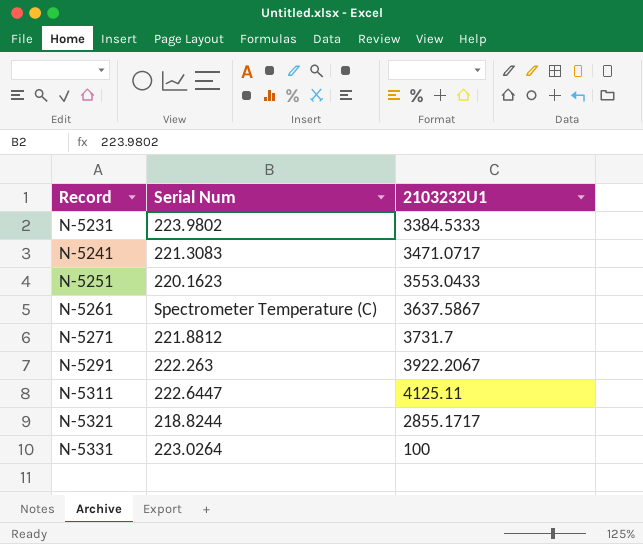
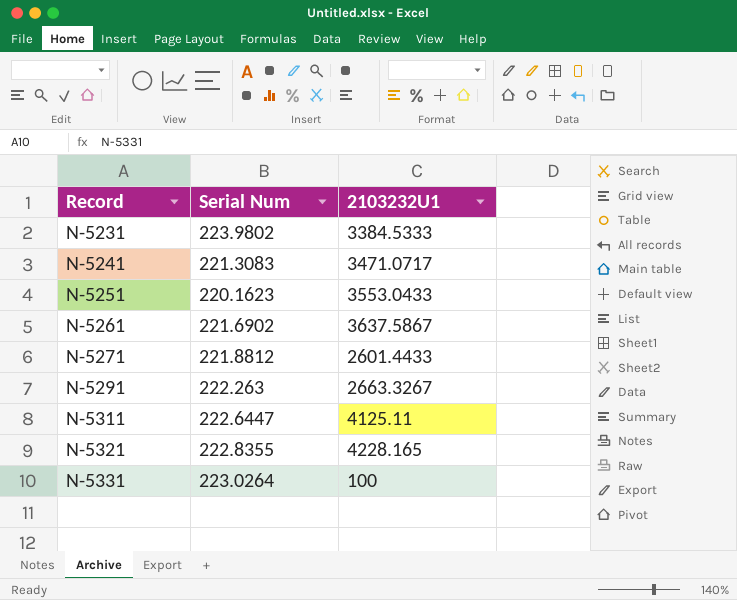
N-5261 | Serial Num: Spectrometer Temperature (C) -> 221.6902
N-5271 | 2103232U1: 3731.7 -> 2601.4433
N-5291 | 2103232U1: 3922.2067 -> 2663.3267
N-5321 | Serial Num: 218.8244 -> 222.8355
N-5321 | 2103232U1: 2855.1717 -> 4228.165

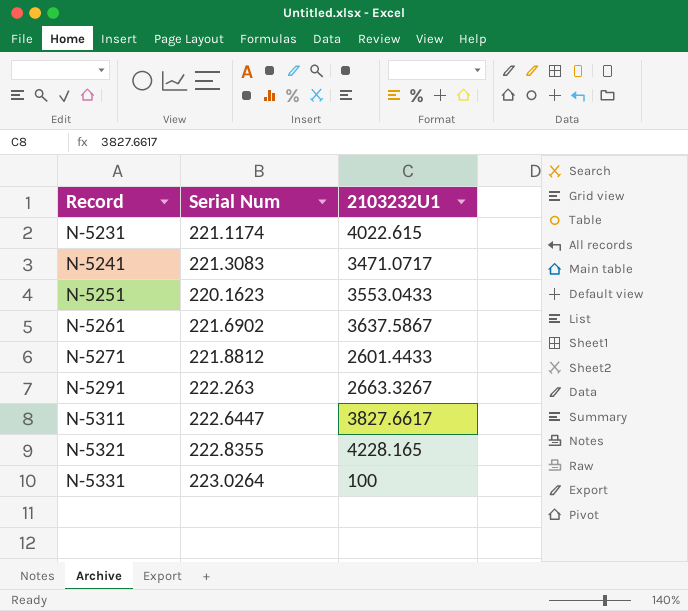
N-5231 | Serial Num: 223.9802 -> 221.1174
N-5231 | 2103232U1: 3384.5333 -> 4022.615
N-5311 | 2103232U1: 4125.11 -> 3827.6617

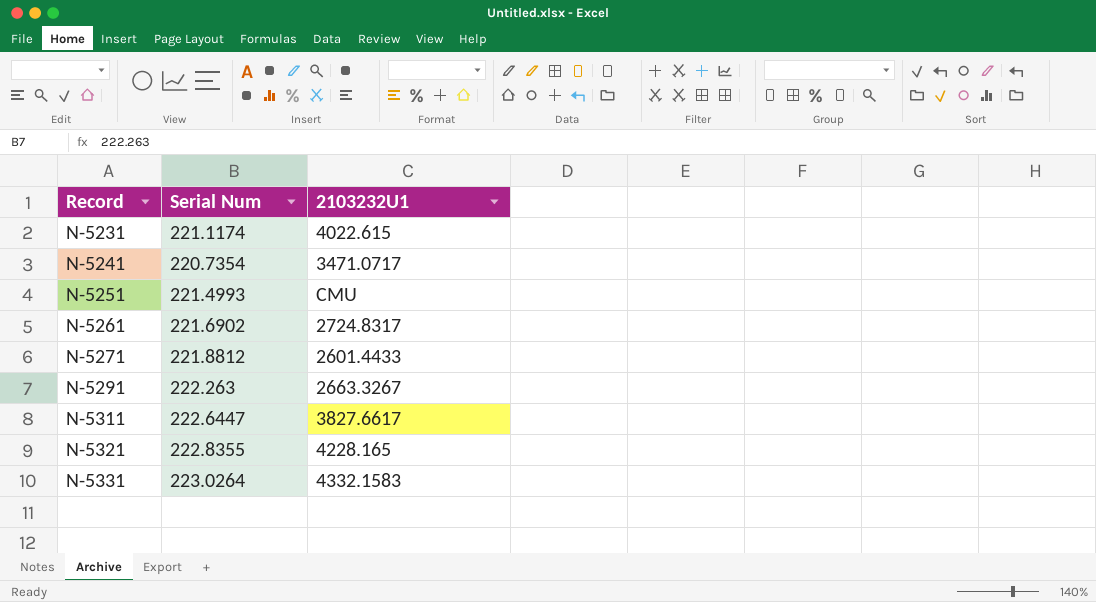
N-5241 | Serial Num: 221.3083 -> 220.7354
N-5251 | Serial Num: 220.1623 -> 221.4993
N-5251 | 2103232U1: 3553.0433 -> CMU
N-5261 | 2103232U1: 3637.5867 -> 2724.8317
N-5331 | 2103232U1: 100 -> 4332.1583

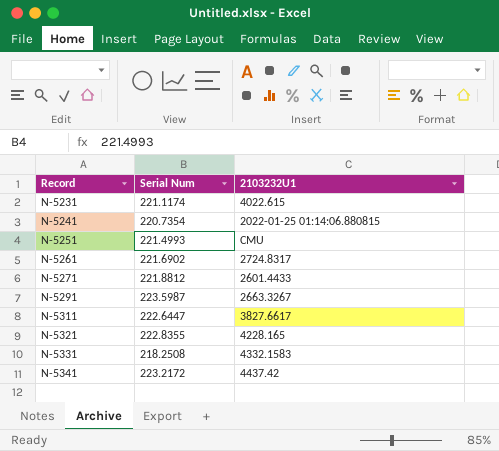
N-5241 | 2103232U1: 3471.0717 -> 2022-01-25 01:14:06.880815
N-5291 | Serial Num: 222.263 -> 223.5987
N-5331 | Serial Num: 223.0264 -> 218.2508
row N-5341: none -> 223.2172 | 4437.42

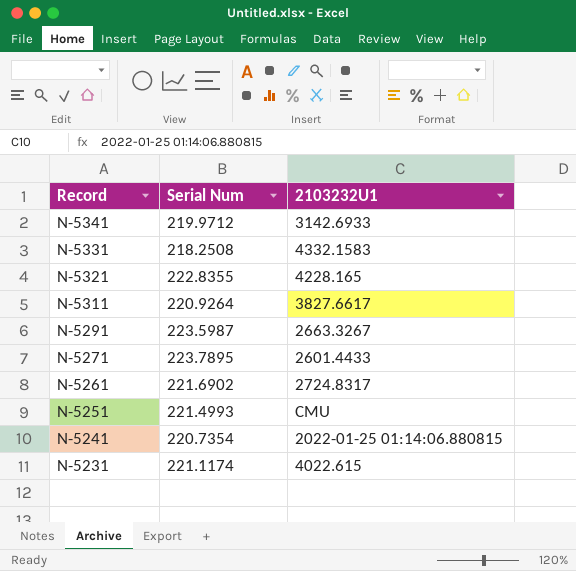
row order: Record ascending -> Record descending
N-5341 | Serial Num: 223.2172 -> 219.9712
N-5341 | 2103232U1: 4437.42 -> 3142.6933
N-5311 | Serial Num: 222.6447 -> 220.9264
N-5271 | Serial Num: 221.8812 -> 223.7895

